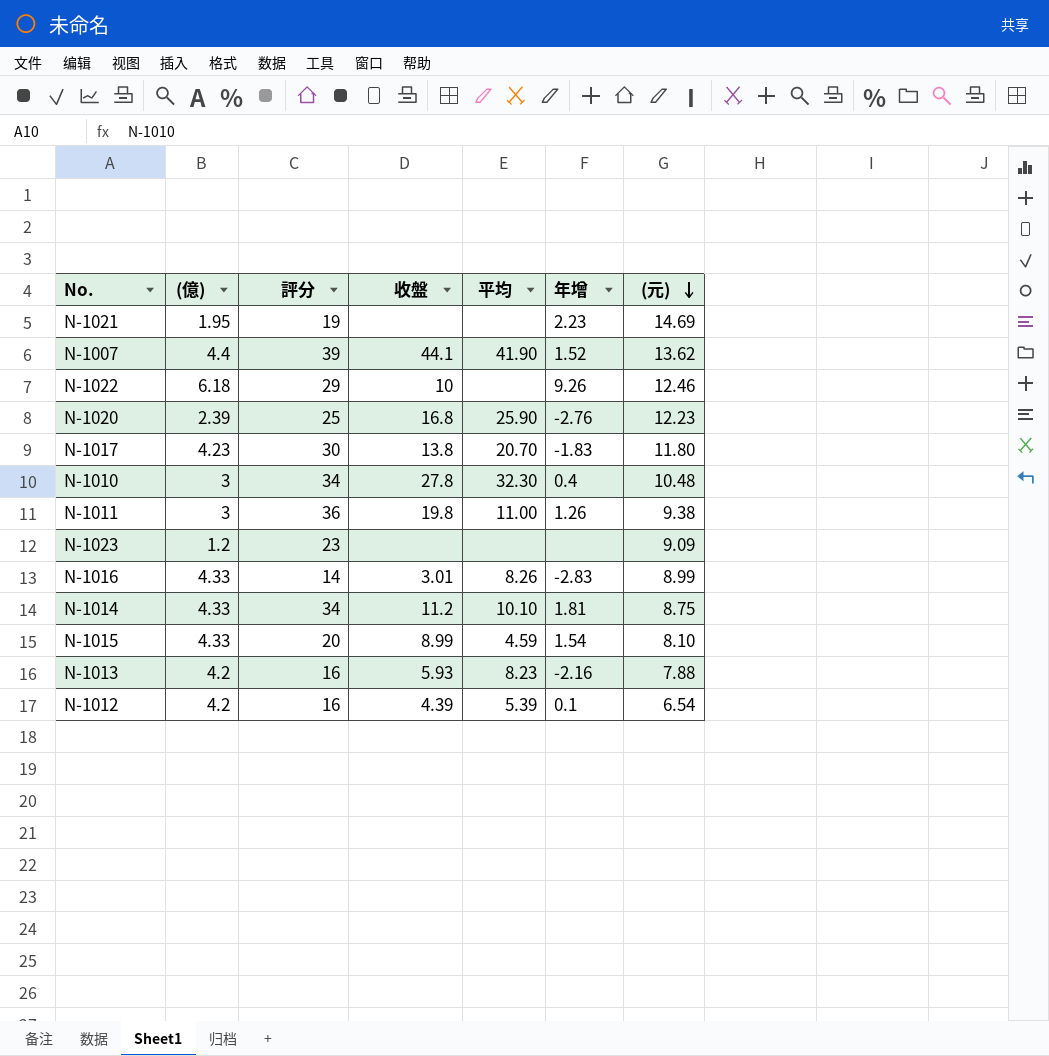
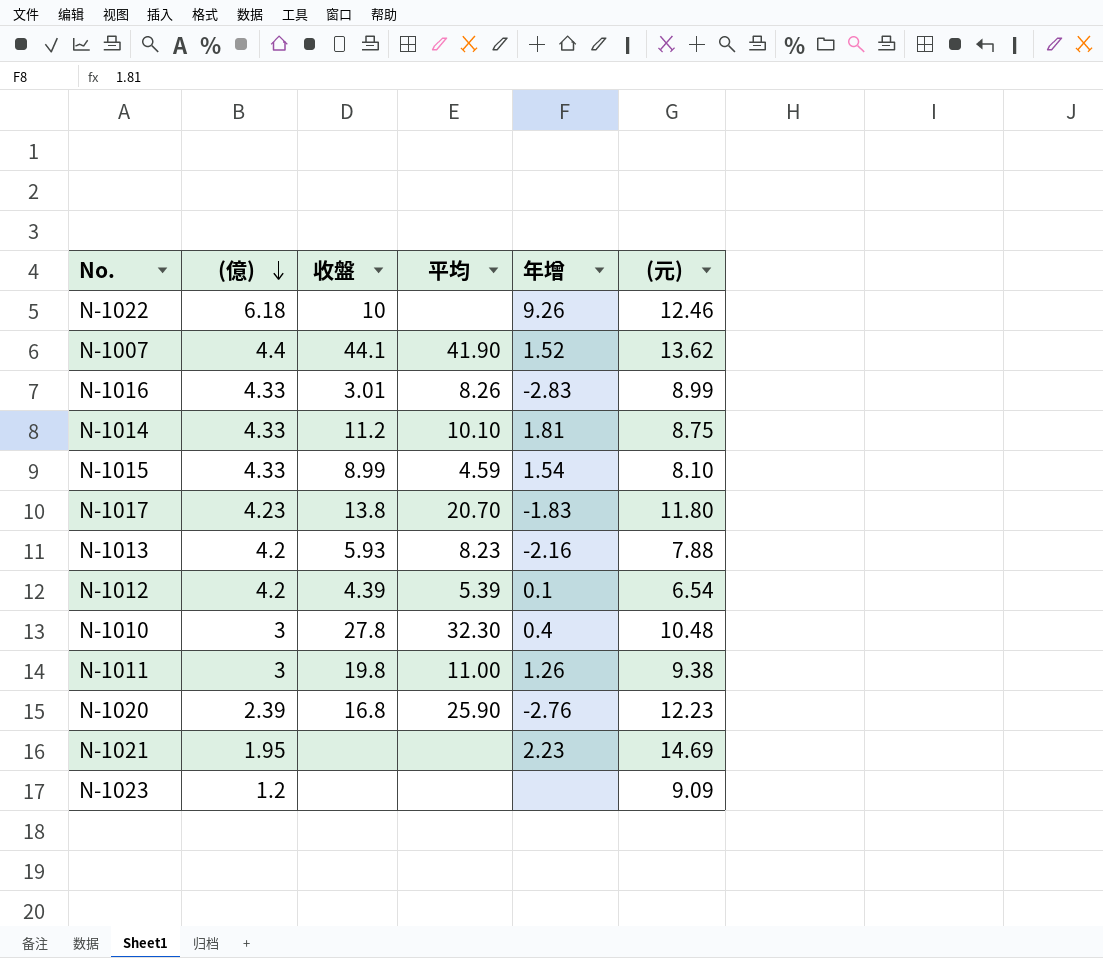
row order: (元) descending -> (億) descending
column 評分 | position: 3 -> none

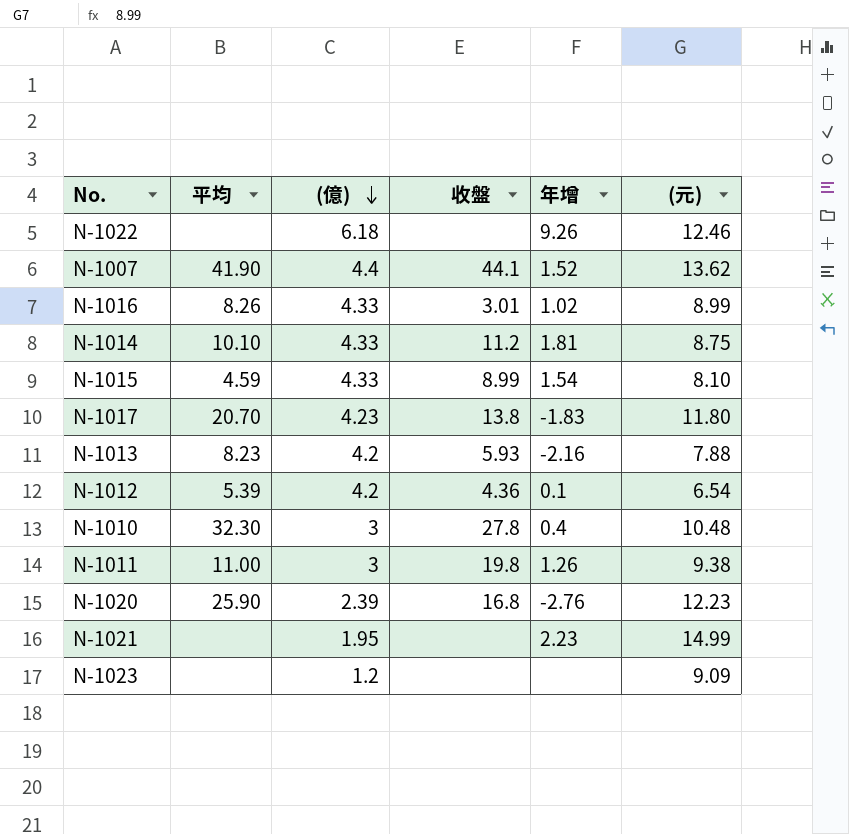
column 平均 | position: 4 -> 2
N-1022 | 收盤: 10 -> none
N-1016 | 年增: -2.83 -> 1.02
N-1012 | 收盤: 4.39 -> 4.36
N-1021 | (元): 14.69 -> 14.99

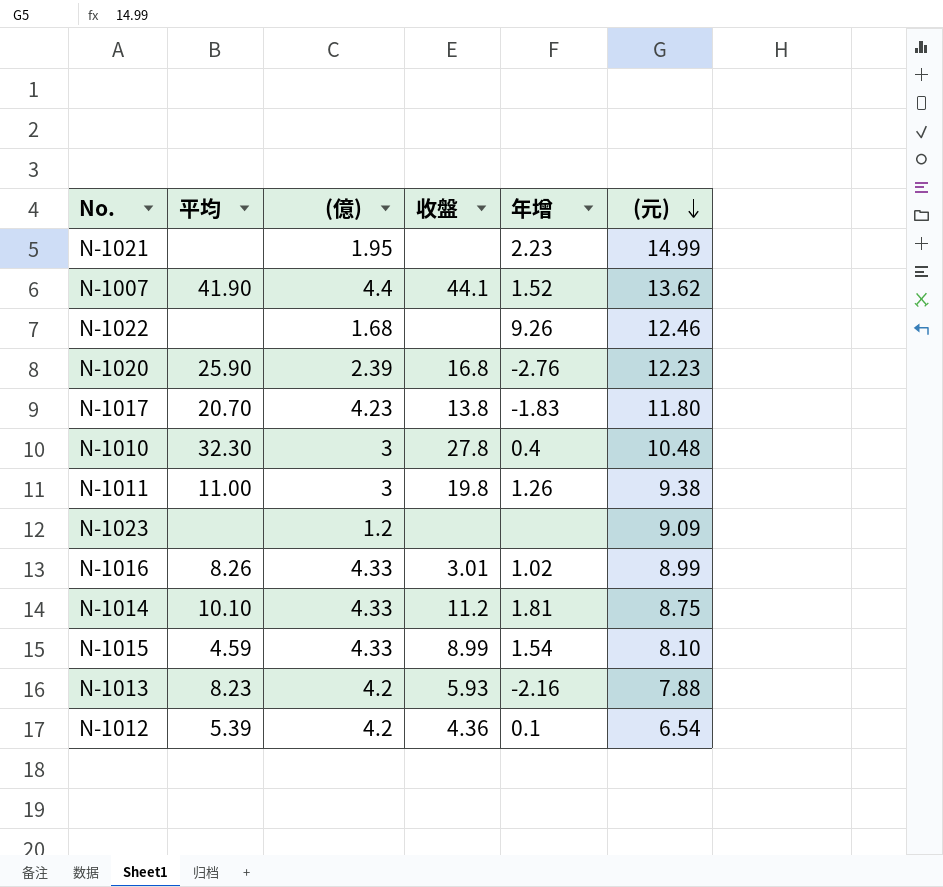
row order: (億) descending -> (元) descending
N-1022 | (億): 6.18 -> 1.68

